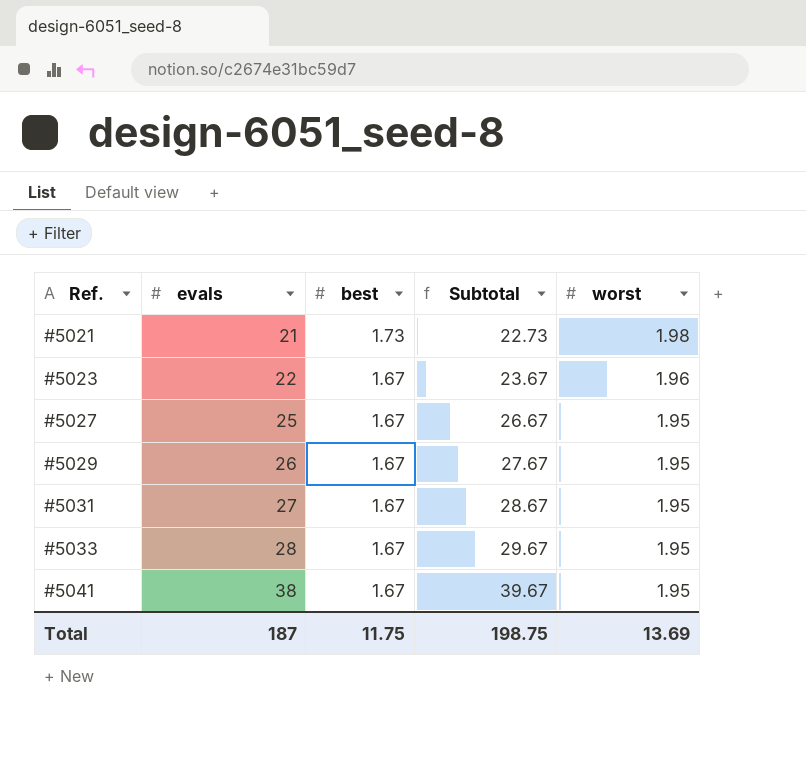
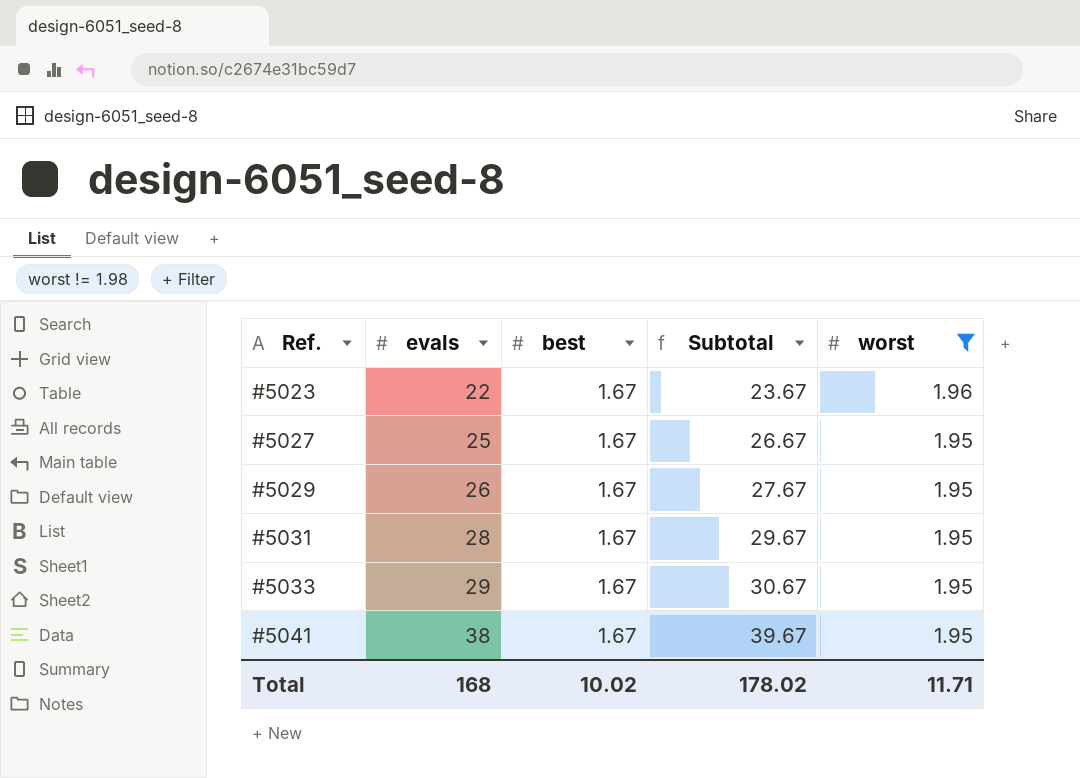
filter: none -> worst != 1.98
#5031 | evals: 27 -> 28
#5031 | Subtotal: 28.67 -> 29.67
#5033 | evals: 28 -> 29
#5033 | Subtotal: 29.67 -> 30.67
Total | evals: 187 -> 168
Total | best: 11.75 -> 10.02
Total | Subtotal: 198.75 -> 178.02
Total | worst: 13.69 -> 11.71

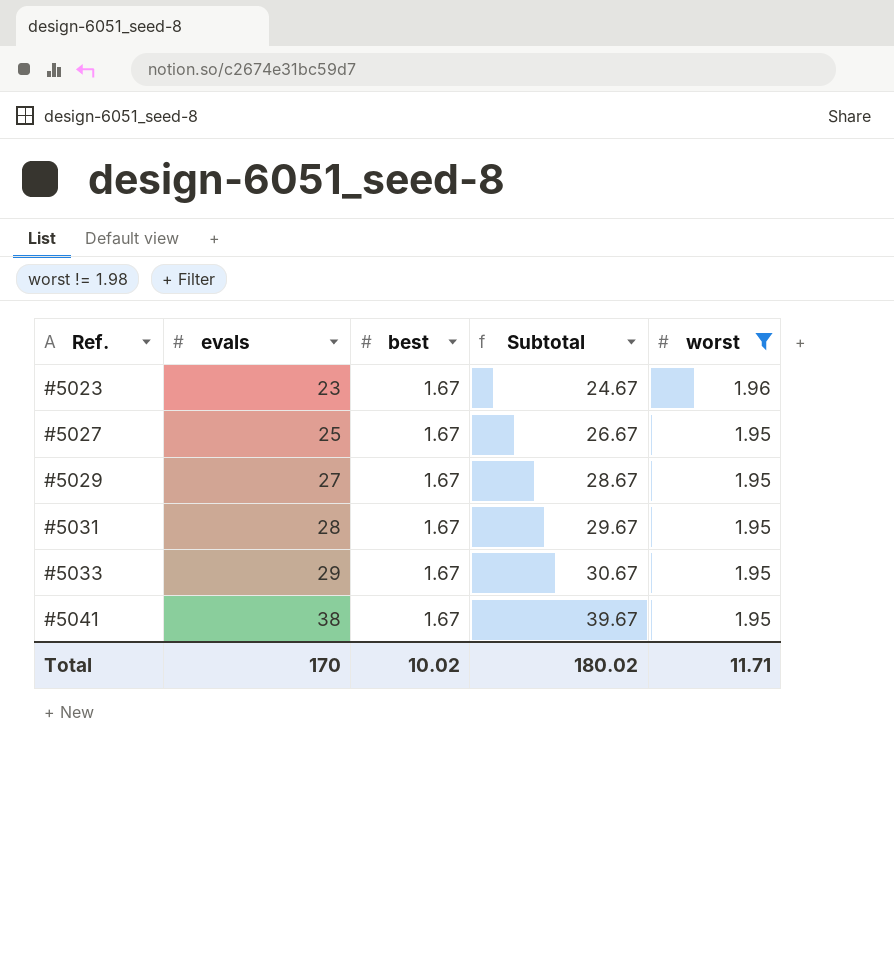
#5023 | evals: 22 -> 23
#5023 | Subtotal: 23.67 -> 24.67
#5029 | evals: 26 -> 27
#5029 | Subtotal: 27.67 -> 28.67
Total | evals: 168 -> 170
Total | Subtotal: 178.02 -> 180.02

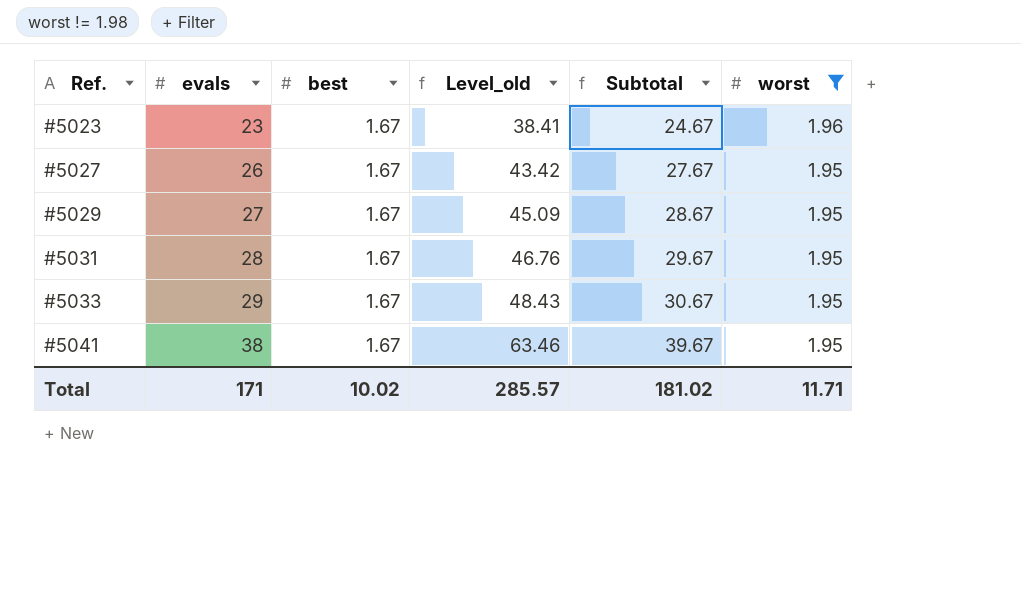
column Level_old | formula: none -> [evals] * [best]
#5027 | evals: 25 -> 26
#5027 | Subtotal: 26.67 -> 27.67
Total | evals: 170 -> 171
Total | Subtotal: 180.02 -> 181.02

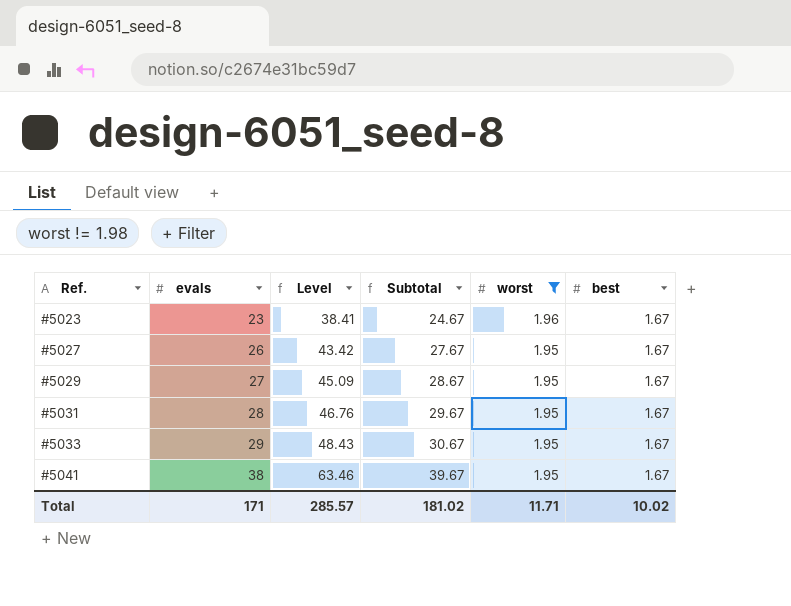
column name: Level_old -> Level
column best | position: 3 -> 6

